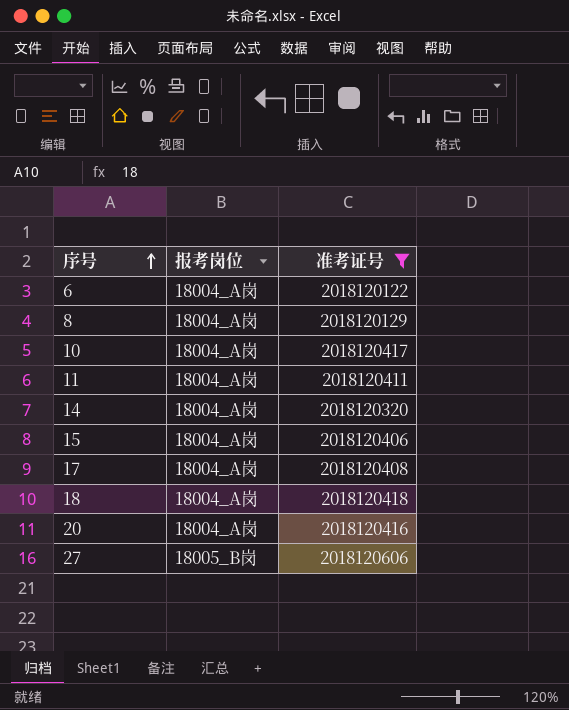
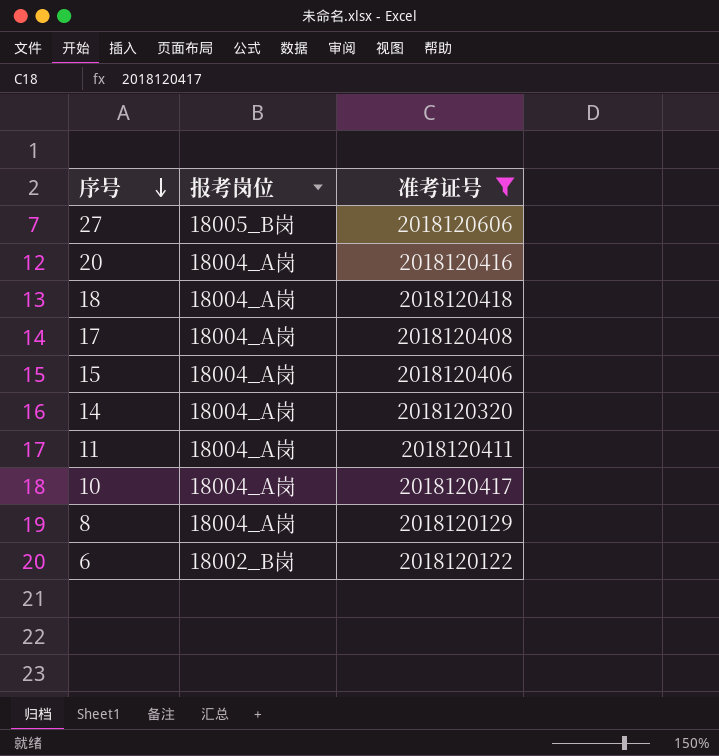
row order: 序号 ascending -> 序号 descending
6 | 报考岗位: 18004_A岗 -> 18002_B岗

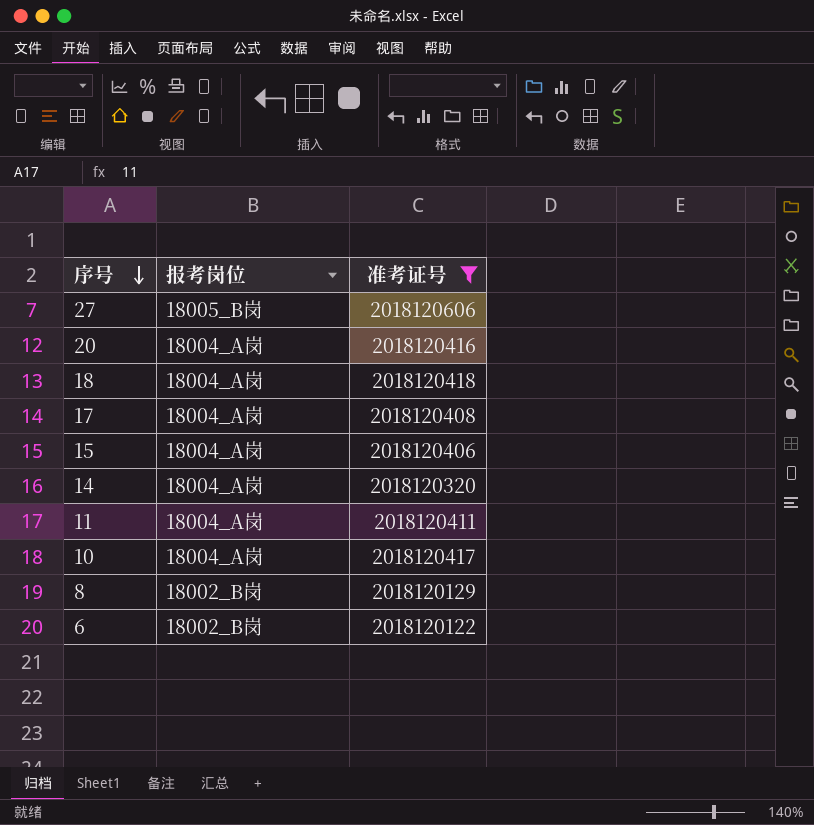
8 | 报考岗位: 18004_A岗 -> 18002_B岗

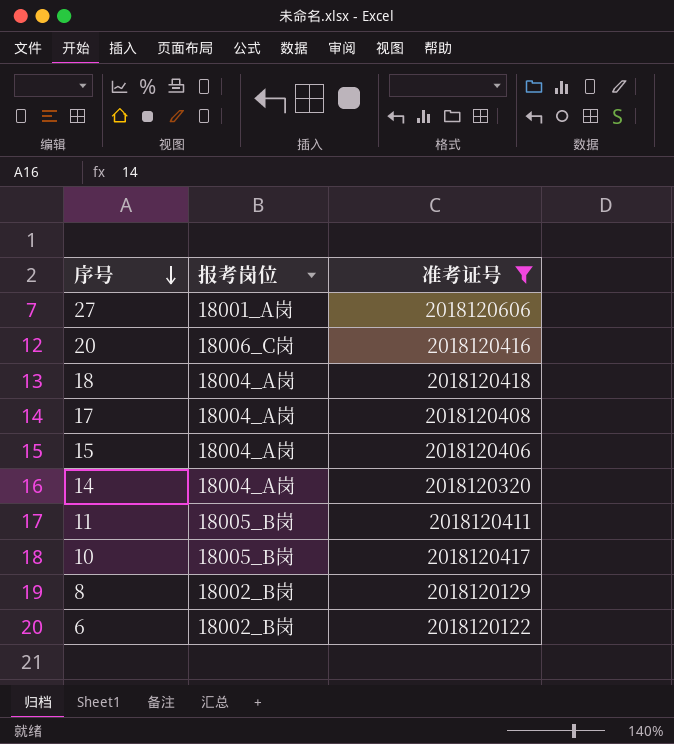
27 | 报考岗位: 18005_B岗 -> 18001_A岗
20 | 报考岗位: 18004_A岗 -> 18006_C岗
11 | 报考岗位: 18004_A岗 -> 18005_B岗
10 | 报考岗位: 18004_A岗 -> 18005_B岗

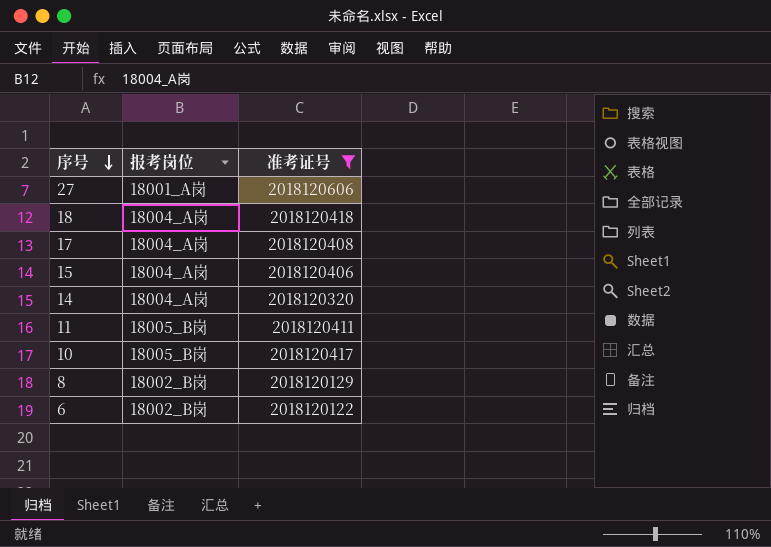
row 20: 18006_C岗 | 2018120416 -> none

